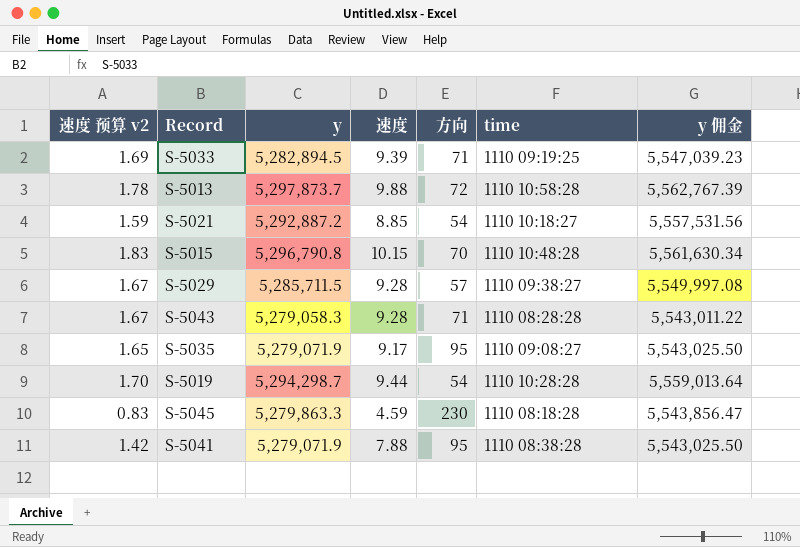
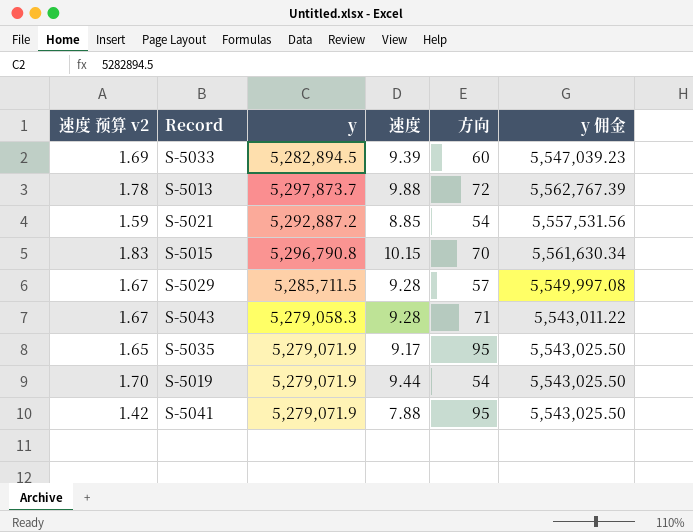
column time | position: 6 -> none
row S-5045: 0.83 | 5,279,863.3 | 4.59 | 230 | 1110 08:18:28 | 5,543,856.47 -> none
S-5033 | 方向: 71 -> 60
S-5019 | y: 5,294,298.7 -> 5,279,071.9
S-5019 | y 佣金: 5,559,013.64 -> 5,543,025.50

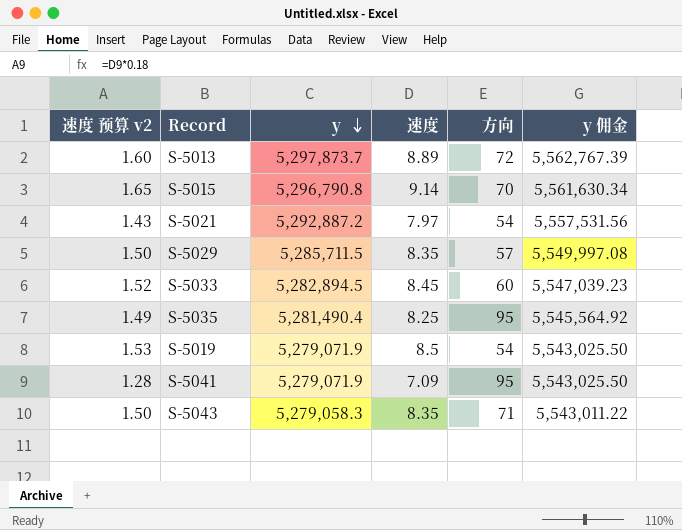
row order: none -> y descending
S-5013 | 速度 预算 v2: 1.78 -> 1.60
S-5013 | 速度: 9.88 -> 8.89
S-5015 | 速度 预算 v2: 1.83 -> 1.65
S-5015 | 速度: 10.15 -> 9.14
S-5021 | 速度 预算 v2: 1.59 -> 1.43
S-5021 | 速度: 8.85 -> 7.97
S-5029 | 速度 预算 v2: 1.67 -> 1.50
S-5029 | 速度: 9.28 -> 8.35
S-5033 | 速度 预算 v2: 1.69 -> 1.52
S-5033 | 速度: 9.39 -> 8.45
S-5035 | 速度 预算 v2: 1.65 -> 1.49
S-5035 | y: 5,279,071.9 -> 5,281,490.4
S-5035 | 速度: 9.17 -> 8.25
S-5035 | y 佣金: 5,543,025.50 -> 5,545,564.92
S-5019 | 速度 预算 v2: 1.70 -> 1.53
S-5019 | 速度: 9.44 -> 8.5
S-5041 | 速度 预算 v2: 1.42 -> 1.28
S-5041 | 速度: 7.88 -> 7.09
S-5043 | 速度 预算 v2: 1.67 -> 1.50
S-5043 | 速度: 9.28 -> 8.35

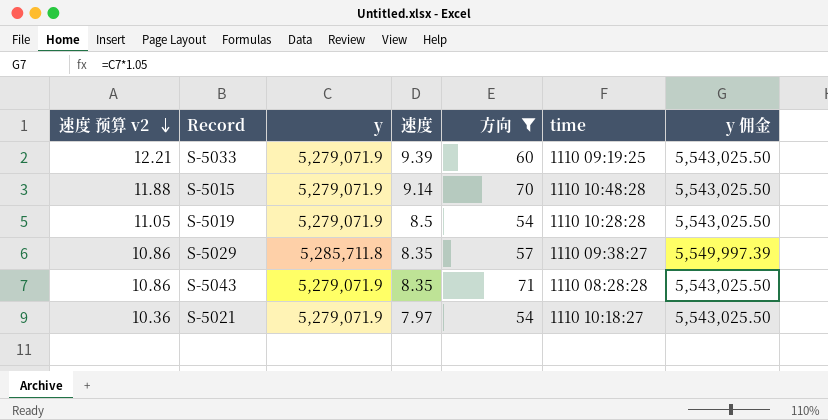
filter: none -> 方向 <= 71
row order: y descending -> 速度 预算 v2 descending
column 速度 预算 v2 | formula: [速度] * 0.18 -> [速度] * 1.3
column time | position: none -> 6
S-5033 | y: 5,282,894.5 -> 5,279,071.9
S-5033 | 速度: 8.45 -> 9.39
S-5033 | y 佣金: 5,547,039.23 -> 5,543,025.50
S-5015 | y: 5,296,790.8 -> 5,279,071.9
S-5015 | y 佣金: 5,561,630.34 -> 5,543,025.50
S-5029 | y: 5,285,711.5 -> 5,285,711.8
S-5029 | y 佣金: 5,549,997.08 -> 5,549,997.39
S-5043 | y: 5,279,058.3 -> 5,279,071.9
S-5043 | y 佣金: 5,543,011.22 -> 5,543,025.50
S-5021 | y: 5,292,887.2 -> 5,279,071.9
S-5021 | y 佣金: 5,557,531.56 -> 5,543,025.50

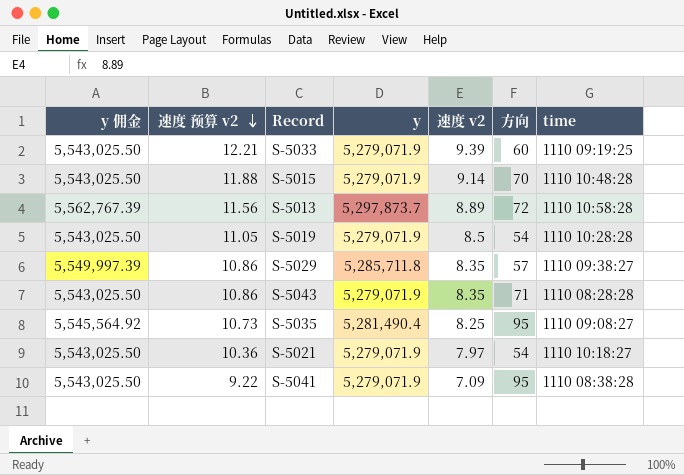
filter: 方向 <= 71 -> none
column y 佣金 | position: 7 -> 1
column name: 速度 -> 速度 v2

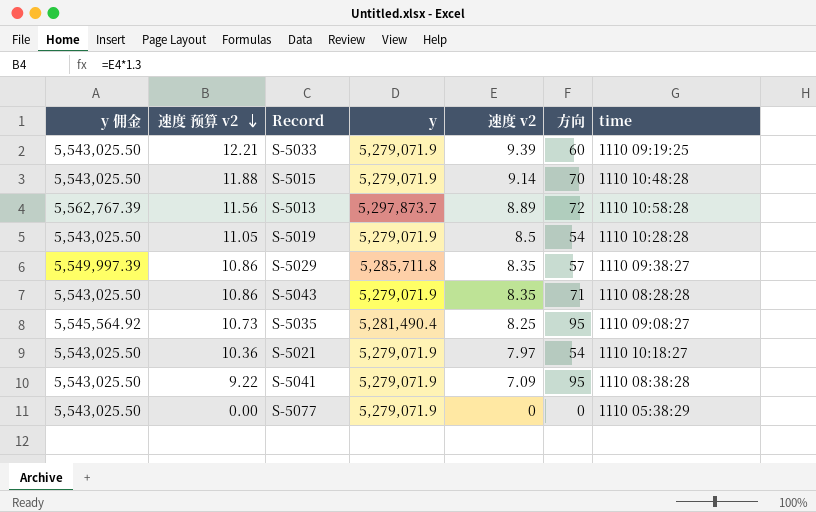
row S-5077: none -> 5,543,025.50 | 0.00 | 5,279,071.9 | 0 | 0 | 1110 05:38:29

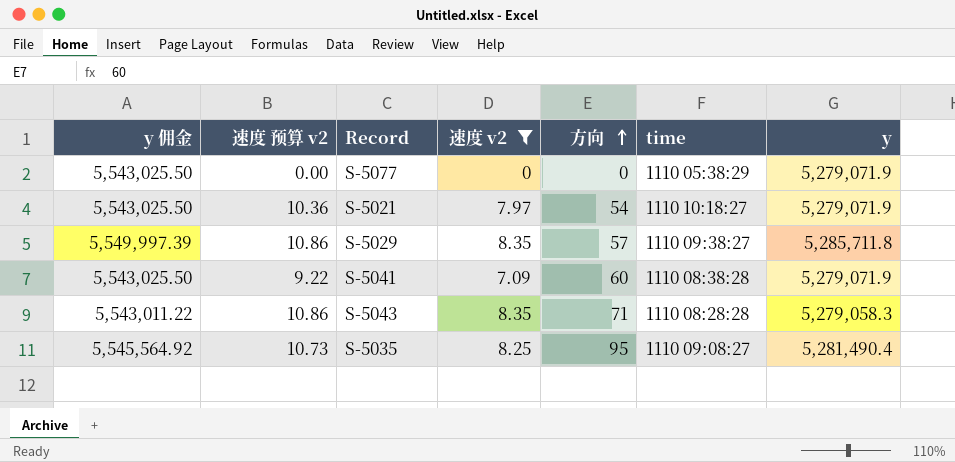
filter: none -> 速度 v2 <= 8.35
row order: 速度 预算 v2 descending -> 方向 ascending
column y | position: 4 -> 7
S-5041 | 方向: 95 -> 60
S-5043 | y 佣金: 5,543,025.50 -> 5,543,011.22
S-5043 | y: 5,279,071.9 -> 5,279,058.3

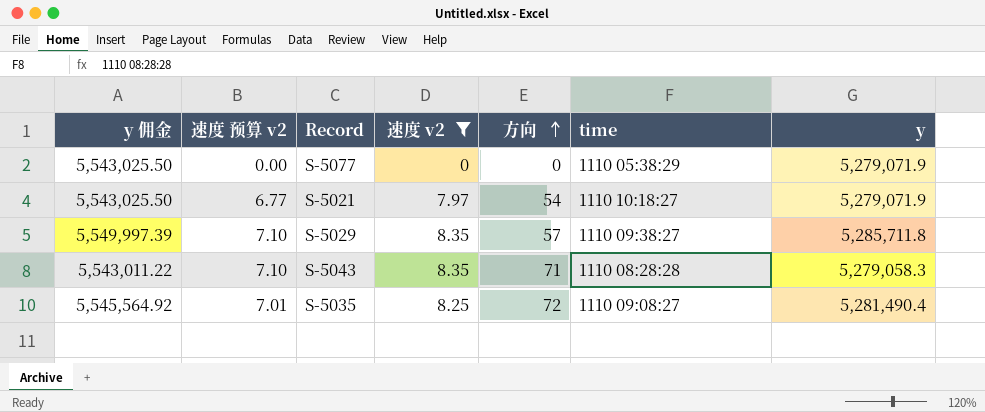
column 速度 预算 v2 | formula: [速度 v2] * 1.3 -> [速度 v2] * 0.85
row S-5041: 5,543,025.50 | 9.22 | 7.09 | 60 | 1110 08:38:28 | 5,279,071.9 -> none
S-5035 | 方向: 95 -> 72

